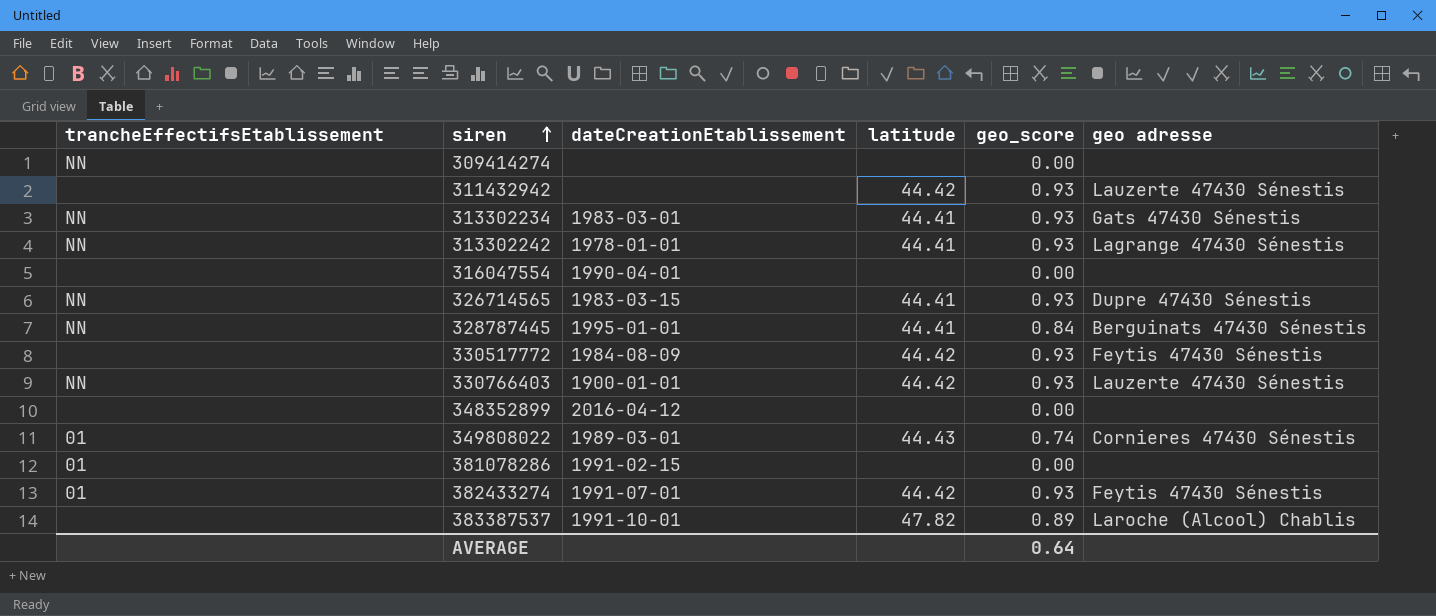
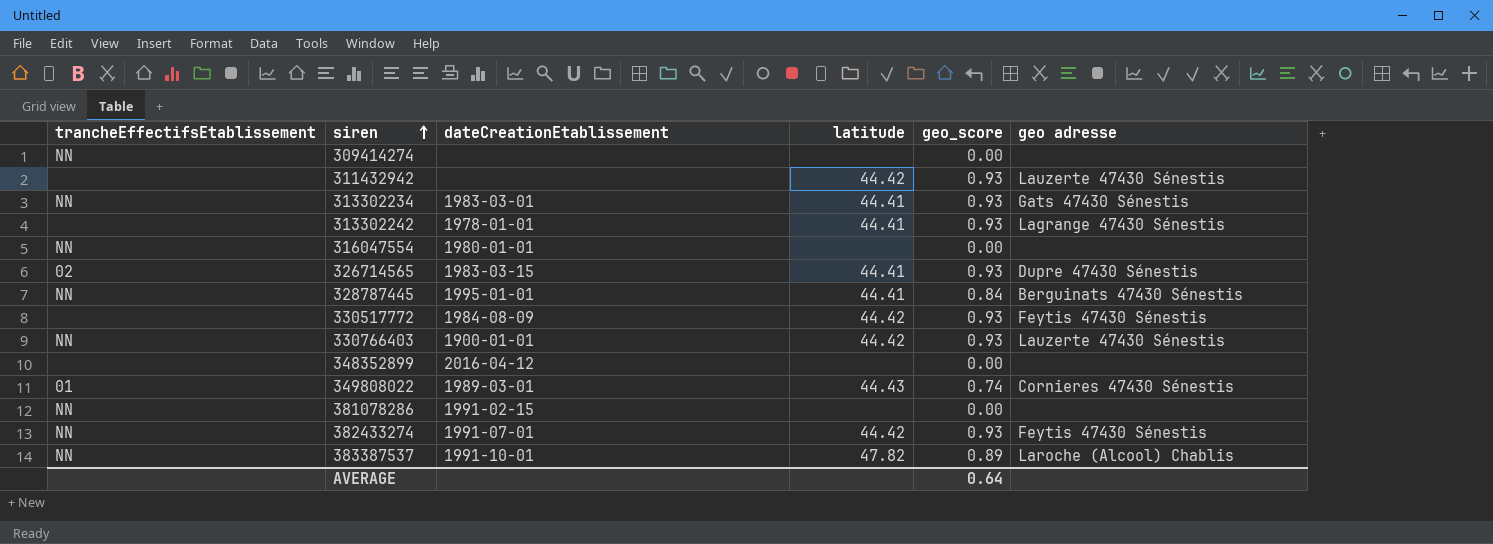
313302242 | trancheEffectifsEtablissement: NN -> none
316047554 | trancheEffectifsEtablissement: none -> NN
316047554 | dateCreationEtablissement: 1990-04-01 -> 1980-01-01
326714565 | trancheEffectifsEtablissement: NN -> 02
381078286 | trancheEffectifsEtablissement: 01 -> NN
382433274 | trancheEffectifsEtablissement: 01 -> NN
383387537 | trancheEffectifsEtablissement: none -> NN

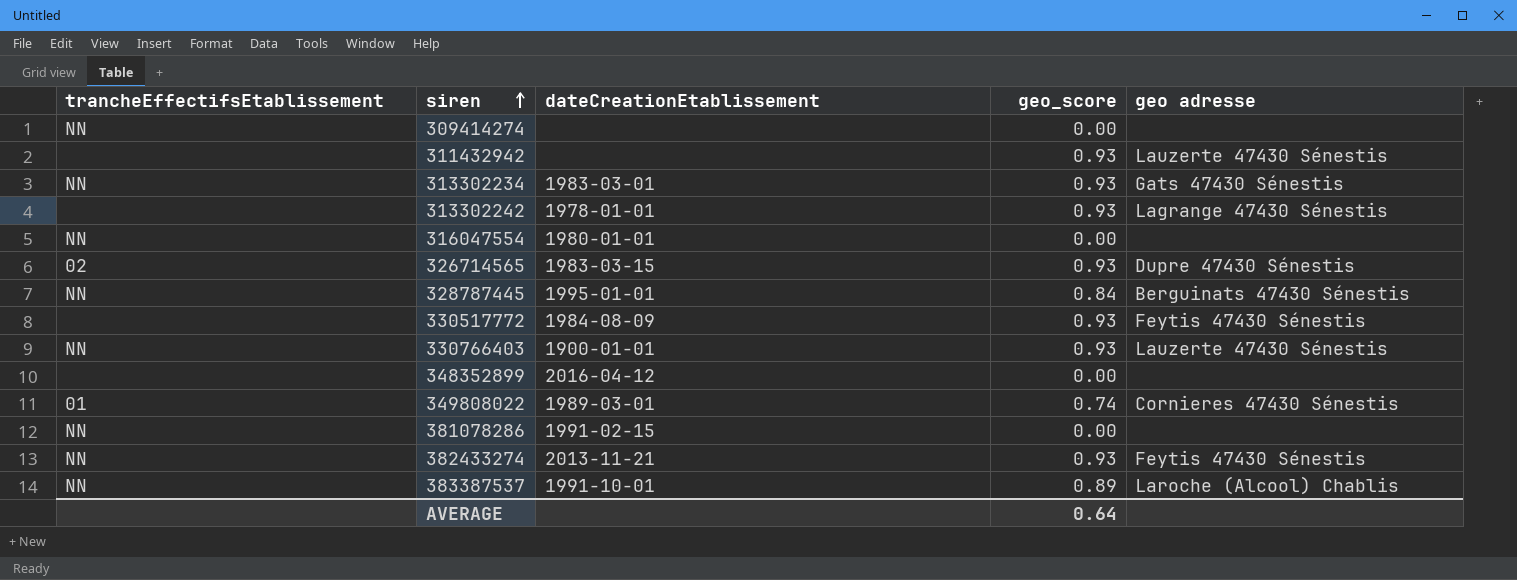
column latitude | position: 4 -> none
382433274 | dateCreationEtablissement: 1991-07-01 -> 2013-11-21

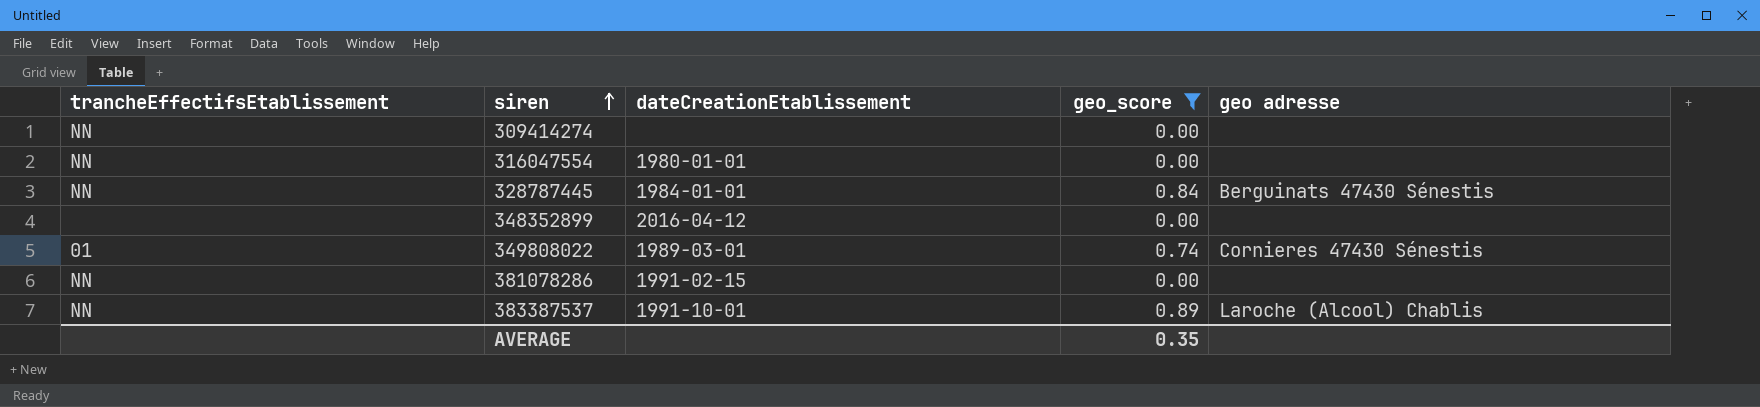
filter: none -> geo_score != 0.93
328787445 | dateCreationEtablissement: 1995-01-01 -> 1984-01-01
AVERAGE | geo_score: 0.64 -> 0.35

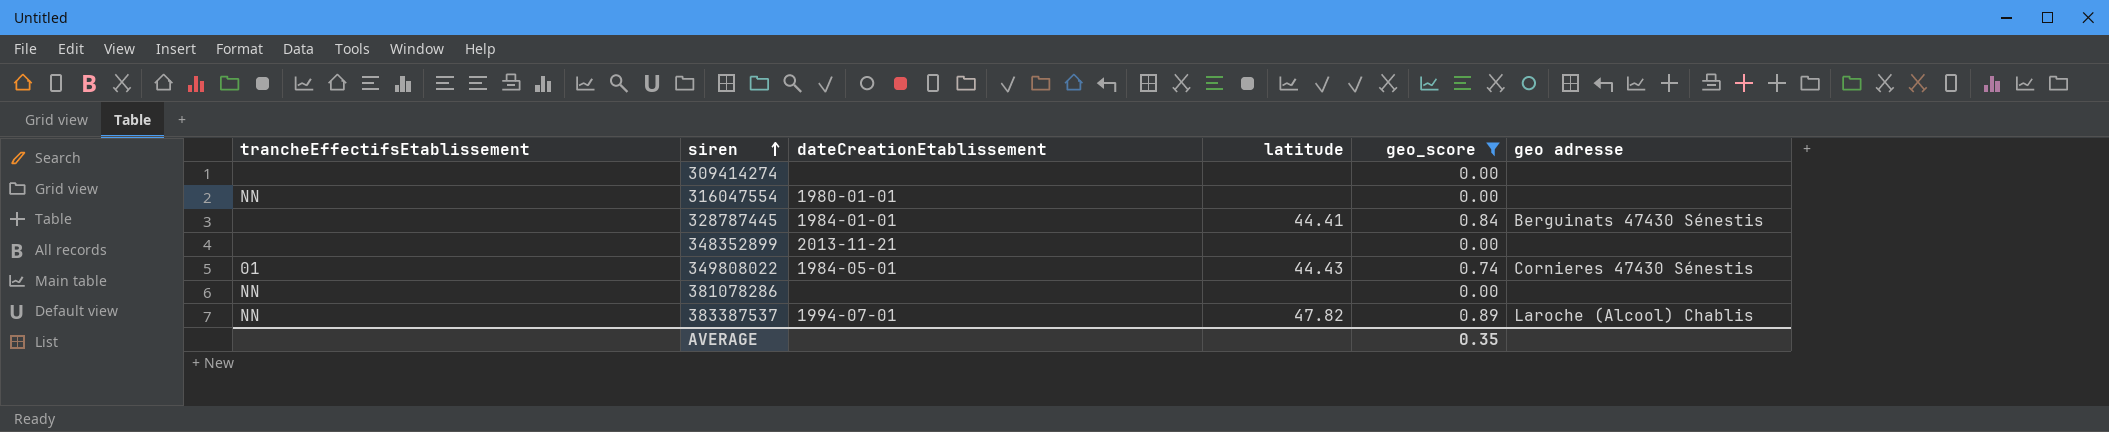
column latitude | position: none -> 4
309414274 | trancheEffectifsEtablissement: NN -> none
328787445 | trancheEffectifsEtablissement: NN -> none
348352899 | dateCreationEtablissement: 2016-04-12 -> 2013-11-21
349808022 | dateCreationEtablissement: 1989-03-01 -> 1984-05-01
381078286 | dateCreationEtablissement: 1991-02-15 -> none
383387537 | dateCreationEtablissement: 1991-10-01 -> 1994-07-01

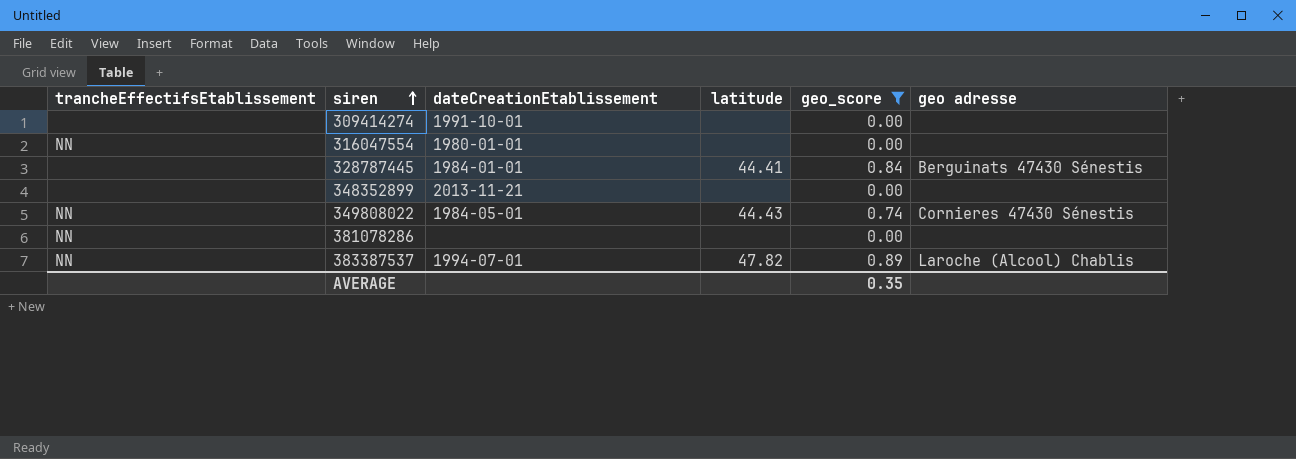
309414274 | dateCreationEtablissement: none -> 1991-10-01
349808022 | trancheEffectifsEtablissement: 01 -> NN

